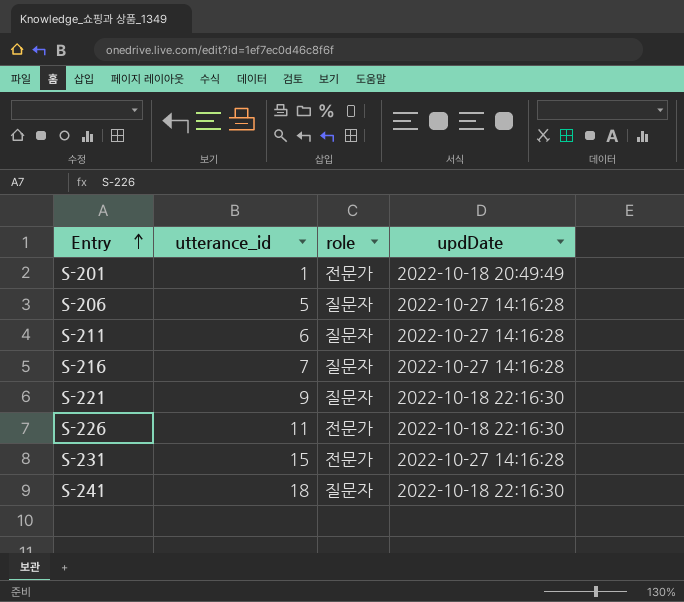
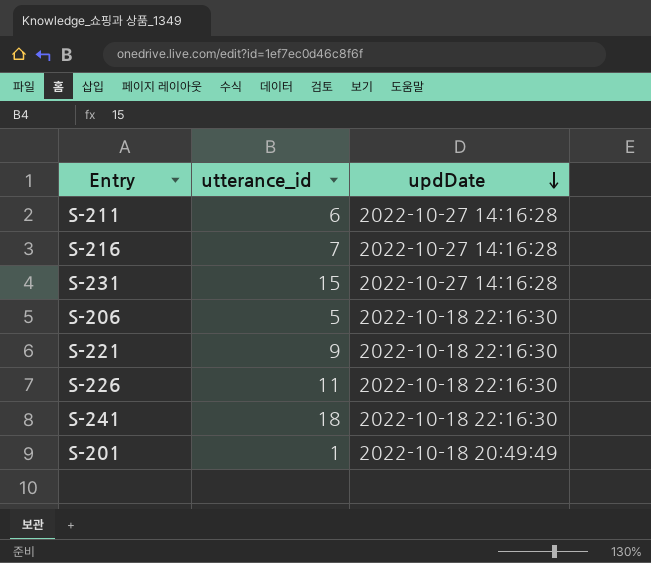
row order: Entry ascending -> updDate descending
column role | position: 3 -> none
S-206 | updDate: 2022-10-27 14:16:28 -> 2022-10-18 22:16:30

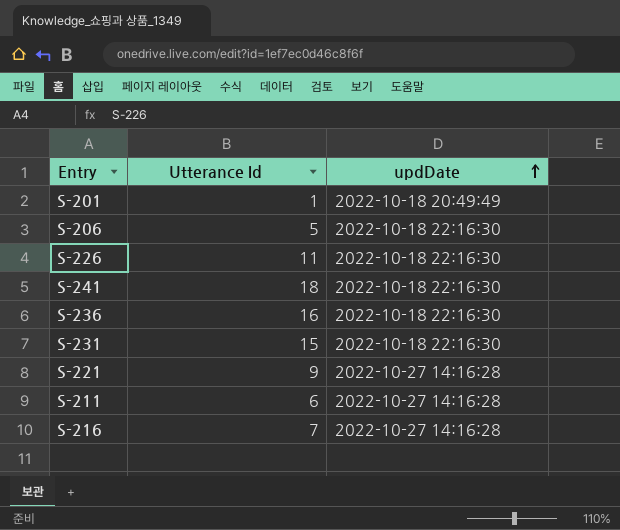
row order: updDate descending -> updDate ascending
column name: utterance_id -> Utterance Id
row S-236: none -> 16 | 2022-10-18 22:16:30
S-231 | updDate: 2022-10-27 14:16:28 -> 2022-10-18 22:16:30
S-221 | updDate: 2022-10-18 22:16:30 -> 2022-10-27 14:16:28

